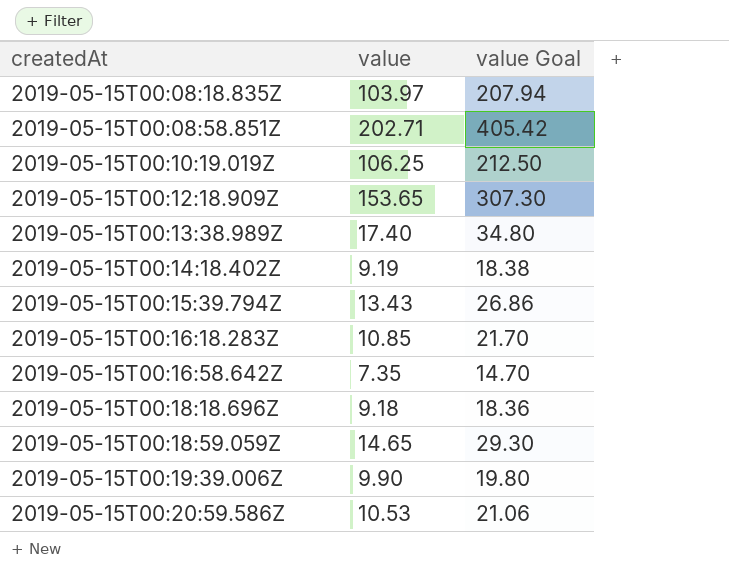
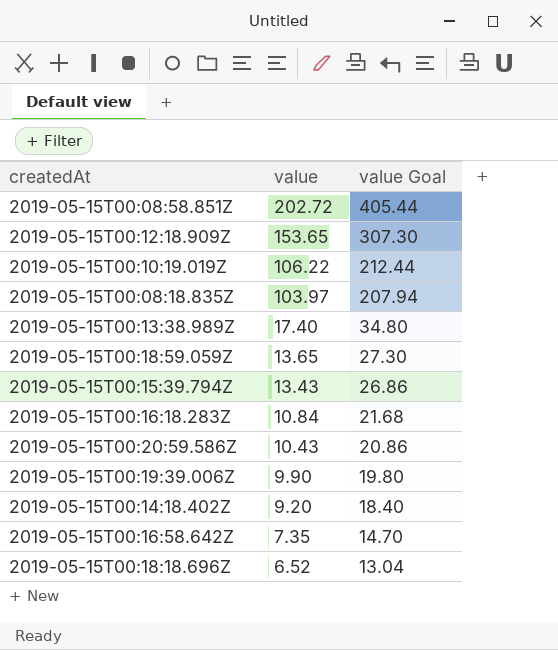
row order: createdAt ascending -> value descending
2019-05-15T00:08:58.851Z | value: 202.71 -> 202.72
2019-05-15T00:08:58.851Z | value Goal: 405.42 -> 405.44
2019-05-15T00:10:19.019Z | value: 106.25 -> 106.22
2019-05-15T00:10:19.019Z | value Goal: 212.50 -> 212.44
2019-05-15T00:18:59.059Z | value: 14.65 -> 13.65
2019-05-15T00:18:59.059Z | value Goal: 29.30 -> 27.30
2019-05-15T00:16:18.283Z | value: 10.85 -> 10.84
2019-05-15T00:16:18.283Z | value Goal: 21.70 -> 21.68
2019-05-15T00:20:59.586Z | value: 10.53 -> 10.43
2019-05-15T00:20:59.586Z | value Goal: 21.06 -> 20.86
2019-05-15T00:14:18.402Z | value: 9.19 -> 9.20
2019-05-15T00:14:18.402Z | value Goal: 18.38 -> 18.40
2019-05-15T00:18:18.696Z | value: 9.18 -> 6.52
2019-05-15T00:18:18.696Z | value Goal: 18.36 -> 13.04

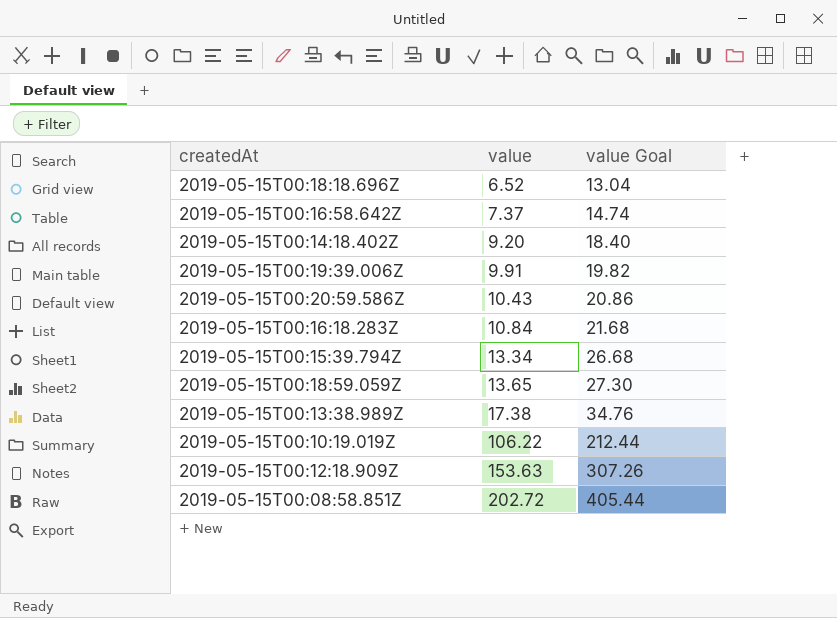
row order: value descending -> value ascending
row 2019-05-15T00:08:18.835Z: 103.97 | 207.94 -> none
2019-05-15T00:16:58.642Z | value: 7.35 -> 7.37
2019-05-15T00:16:58.642Z | value Goal: 14.70 -> 14.74
2019-05-15T00:19:39.006Z | value: 9.90 -> 9.91
2019-05-15T00:19:39.006Z | value Goal: 19.80 -> 19.82
2019-05-15T00:15:39.794Z | value: 13.43 -> 13.34
2019-05-15T00:15:39.794Z | value Goal: 26.86 -> 26.68
2019-05-15T00:13:38.989Z | value: 17.40 -> 17.38
2019-05-15T00:13:38.989Z | value Goal: 34.80 -> 34.76
2019-05-15T00:12:18.909Z | value: 153.65 -> 153.63
2019-05-15T00:12:18.909Z | value Goal: 307.30 -> 307.26

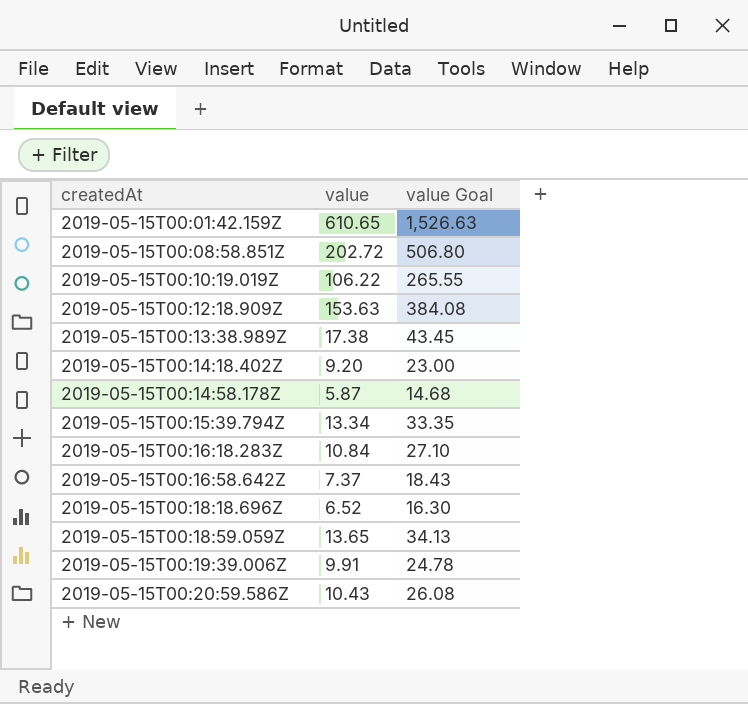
row order: value ascending -> createdAt ascending
column value Goal | formula: [value] * 2 -> [value] * 2.5
row 2019-05-15T00:01:42.159Z: none -> 610.65 | 1,526.63
row 2019-05-15T00:14:58.178Z: none -> 5.87 | 14.68

